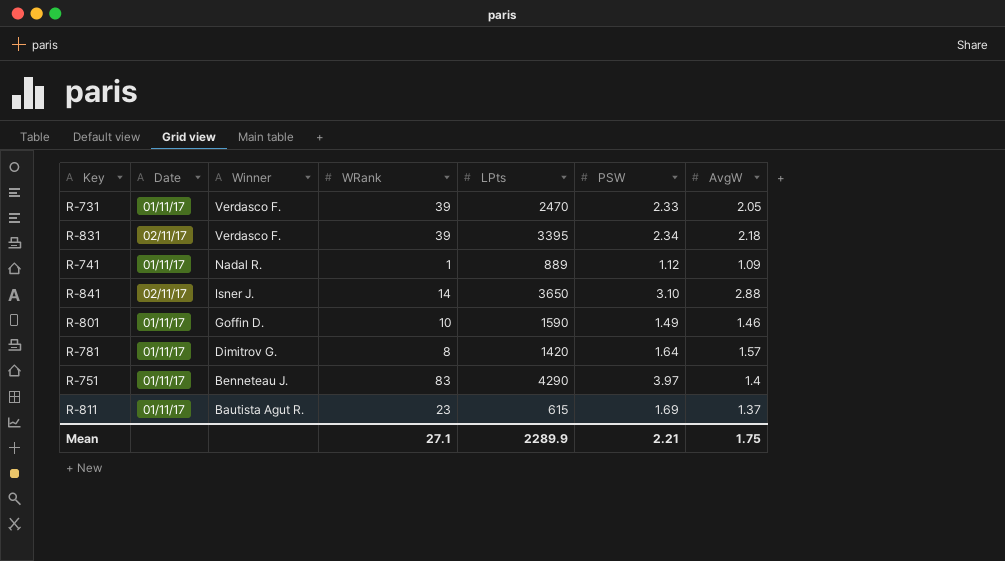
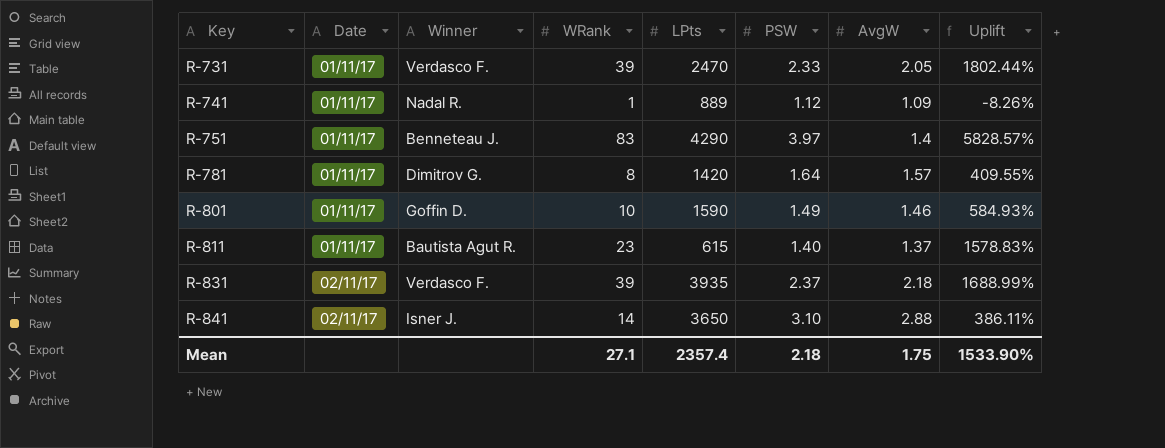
row order: Winner descending -> Key ascending
column Uplift | formula: none -> ([WRank] - [AvgW]) / [AvgW]
R-811 | PSW: 1.69 -> 1.40
R-831 | LPts: 3395 -> 3935
R-831 | PSW: 2.34 -> 2.37
Mean | LPts: 2289.9 -> 2357.4
Mean | PSW: 2.21 -> 2.18

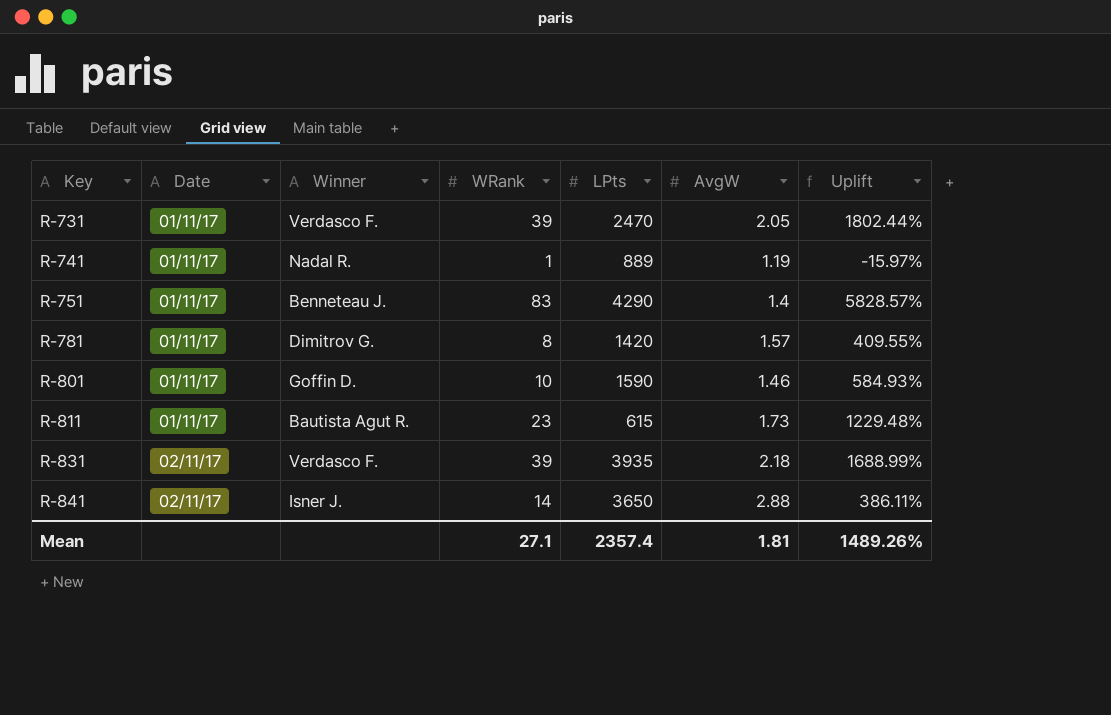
column PSW | position: 6 -> none
R-741 | AvgW: 1.09 -> 1.19
R-741 | Uplift: -8.26% -> -15.97%
R-811 | AvgW: 1.37 -> 1.73
R-811 | Uplift: 1578.83% -> 1229.48%
Mean | AvgW: 1.75 -> 1.81
Mean | Uplift: 1533.90% -> 1489.26%

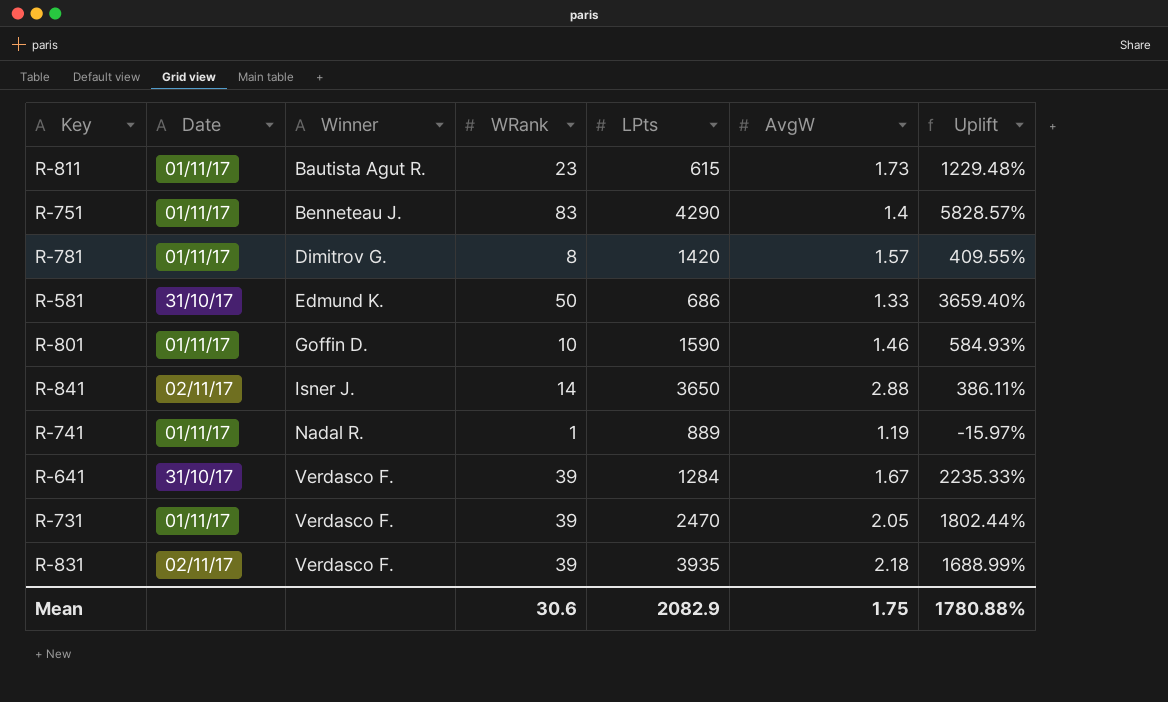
row order: Key ascending -> Winner ascending
row R-581: none -> 31/10/17 | Edmund K. | 50 | 686 | 1.33 | 3659.40%
row R-641: none -> 31/10/17 | Verdasco F. | 39 | 1284 | 1.67 | 2235.33%
Mean | WRank: 27.1 -> 30.6
Mean | LPts: 2357.4 -> 2082.9
Mean | AvgW: 1.81 -> 1.75
Mean | Uplift: 1489.26% -> 1780.88%

